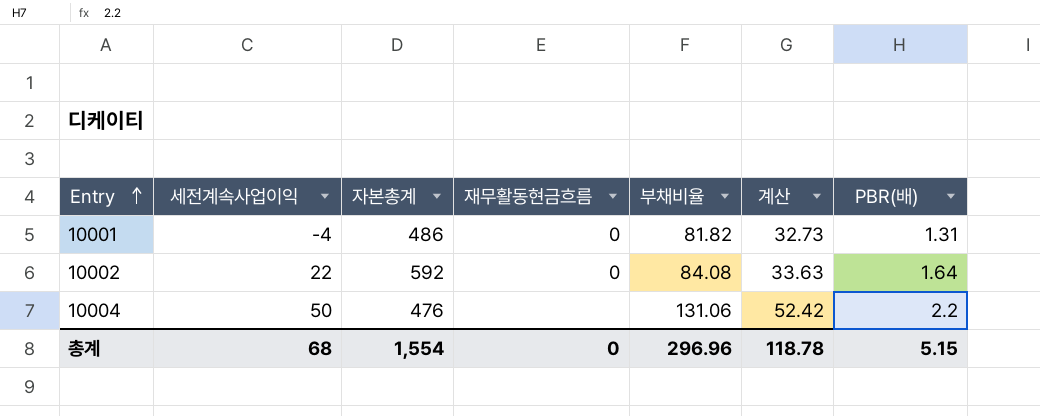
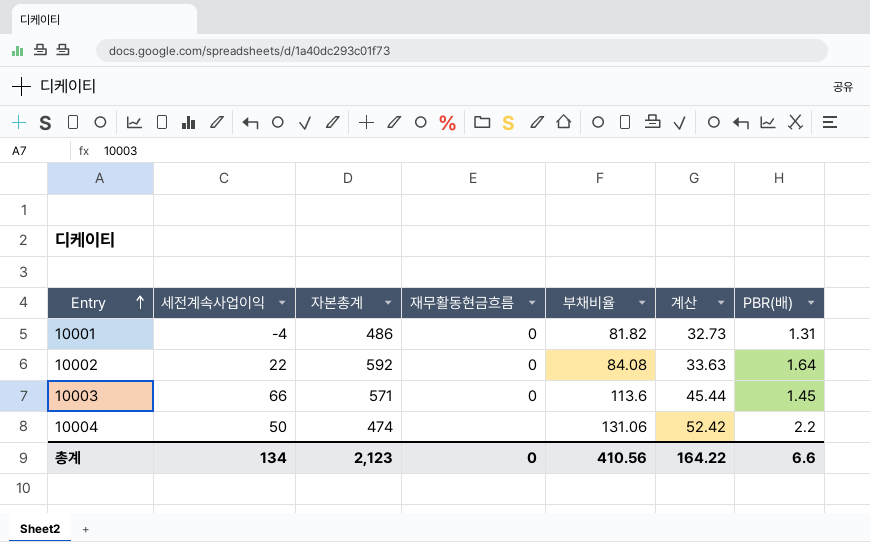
row 10003: none -> 66 | 571 | 0 | 113.6 | 45.44 | 1.45
10004 | 자본총계: 476 -> 474
총계 | 세전계속사업이익: 68 -> 134
총계 | 자본총계: 1,554 -> 2,123
총계 | 부채비율: 296.96 -> 410.56
총계 | 계산: 118.78 -> 164.22
총계 | PBR(배): 5.15 -> 6.6

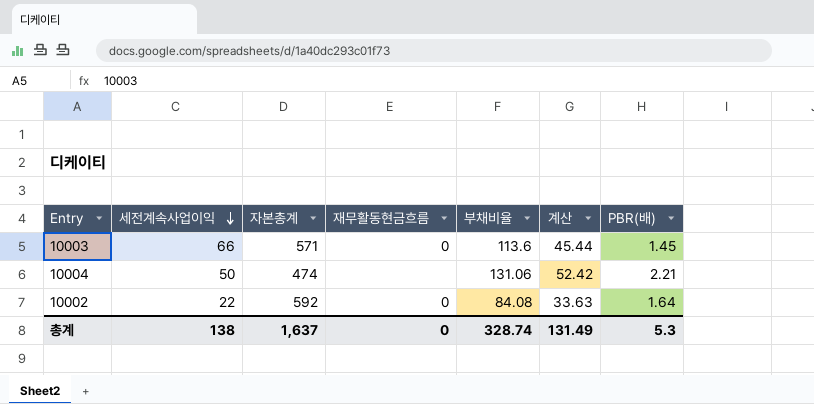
row order: Entry ascending -> 세전계속사업이익 descending
row 10001: -4 | 486 | 0 | 81.82 | 32.73 | 1.31 -> none
10004 | PBR(배): 2.2 -> 2.21
총계 | 세전계속사업이익: 134 -> 138
총계 | 자본총계: 2,123 -> 1,637
총계 | 부채비율: 410.56 -> 328.74
총계 | 계산: 164.22 -> 131.49
총계 | PBR(배): 6.6 -> 5.3

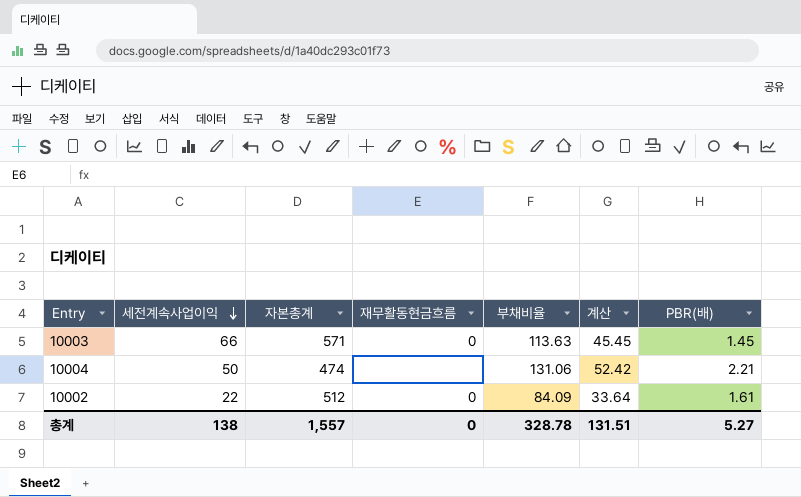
10003 | 부채비율: 113.6 -> 113.63
10003 | 계산: 45.44 -> 45.45
10002 | 자본총계: 592 -> 512
10002 | 부채비율: 84.08 -> 84.09
10002 | 계산: 33.63 -> 33.64
10002 | PBR(배): 1.64 -> 1.61
총계 | 자본총계: 1,637 -> 1,557
총계 | 부채비율: 328.74 -> 328.78
총계 | 계산: 131.49 -> 131.51
총계 | PBR(배): 5.3 -> 5.27

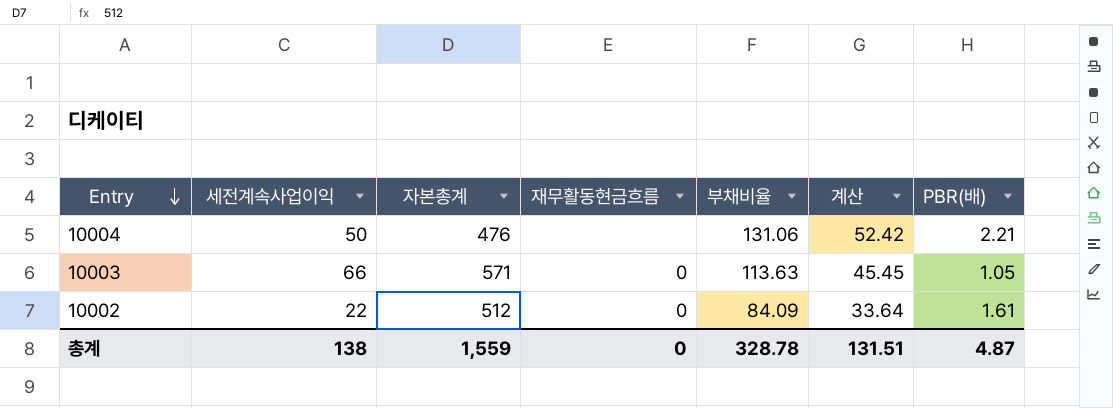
row order: 세전계속사업이익 descending -> Entry descending
10004 | 자본총계: 474 -> 476
10003 | PBR(배): 1.45 -> 1.05
총계 | 자본총계: 1,557 -> 1,559
총계 | PBR(배): 5.27 -> 4.87

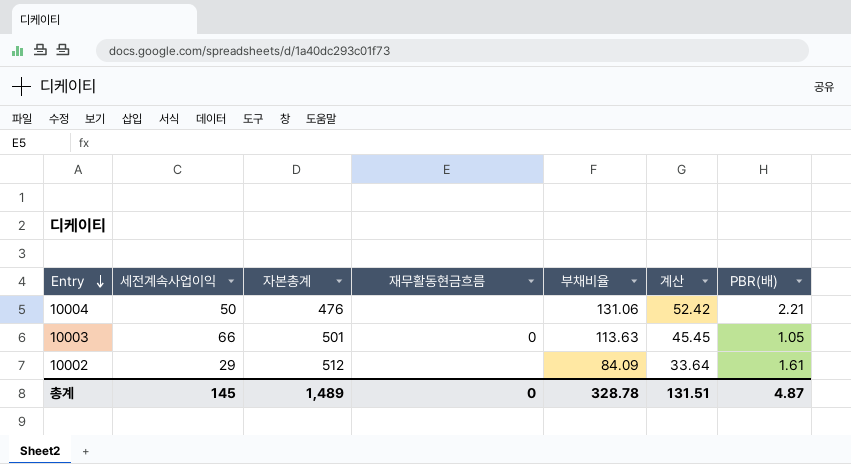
10003 | 자본총계: 571 -> 501
10002 | 세전계속사업이익: 22 -> 29
10002 | 재무활동현금흐름: 0 -> none
총계 | 세전계속사업이익: 138 -> 145
총계 | 자본총계: 1,559 -> 1,489

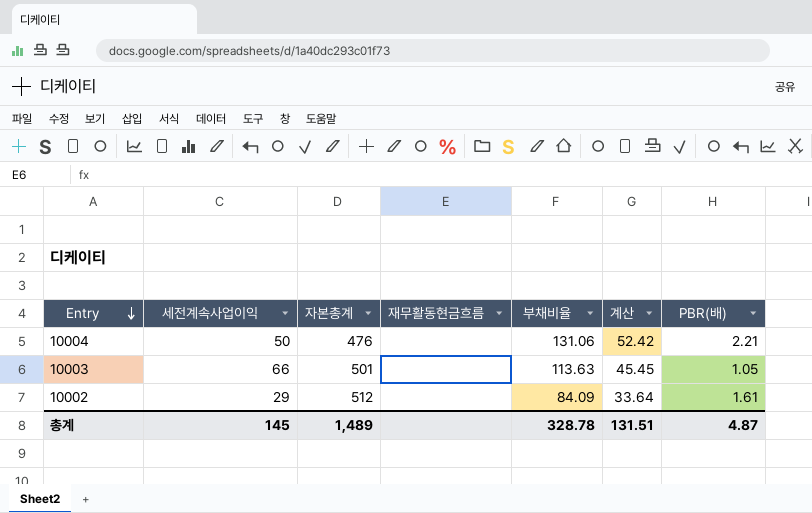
10003 | 재무활동현금흐름: 0 -> none
총계 | 재무활동현금흐름: 0 -> none

